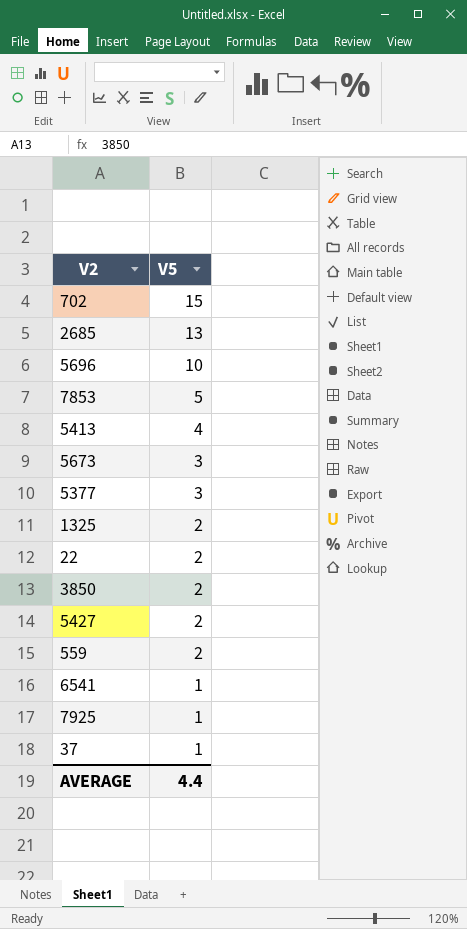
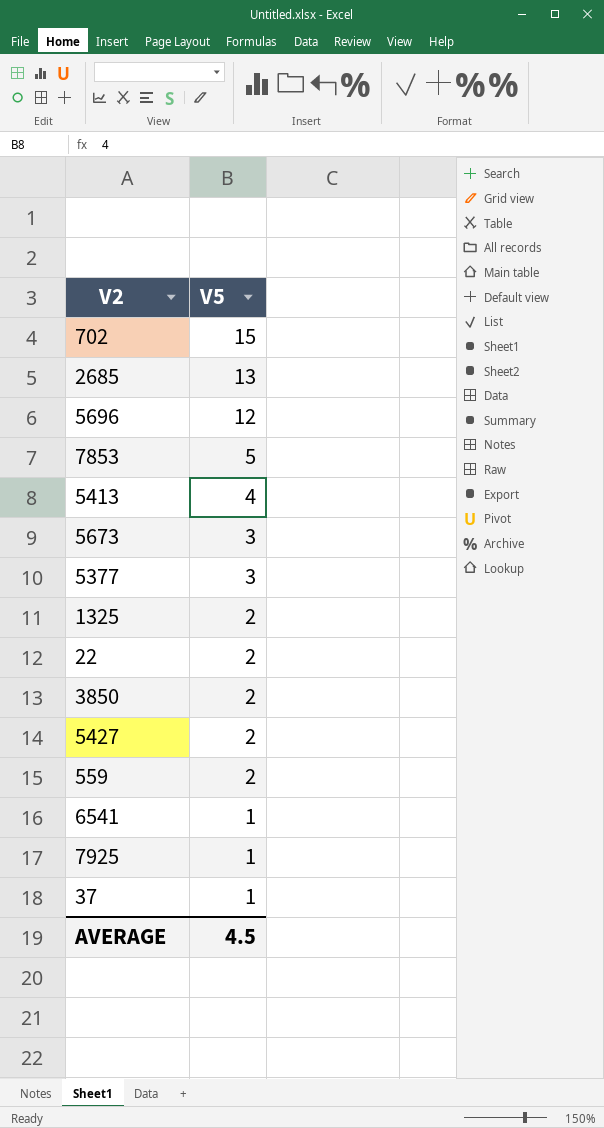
5696 | V5: 10 -> 12
AVERAGE | V5: 4.4 -> 4.5

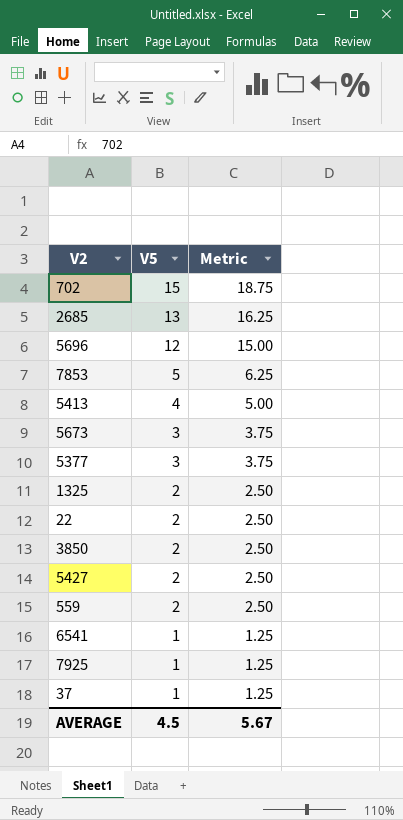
column Metric | formula: none -> [V5] * 1.25

